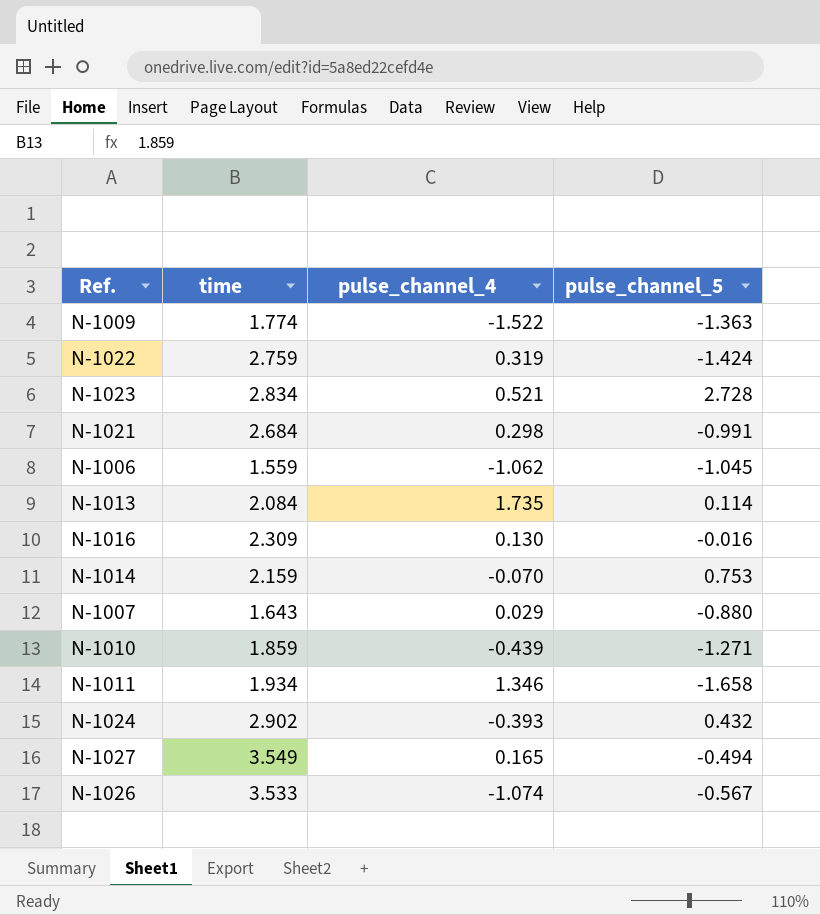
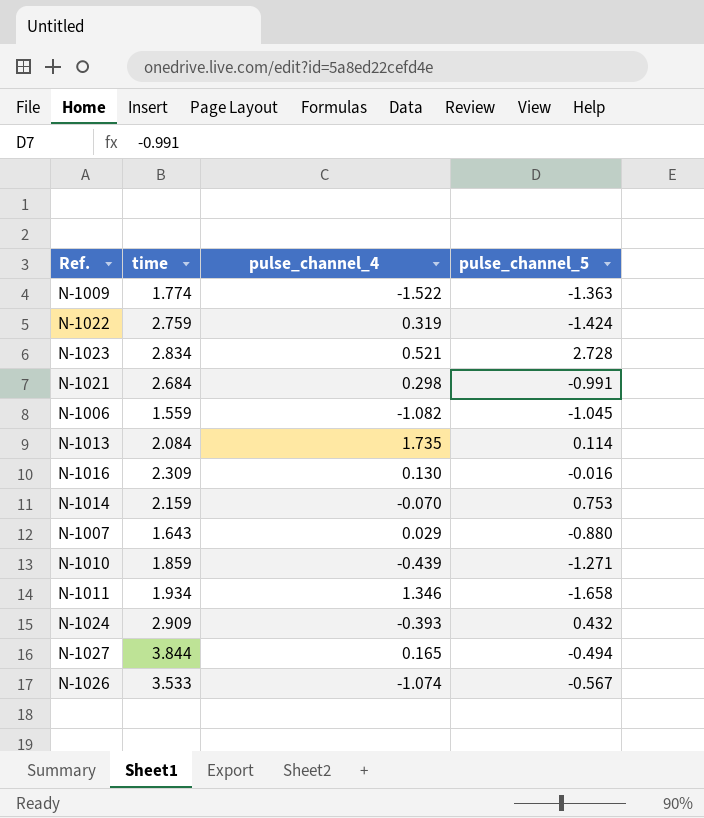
N-1006 | pulse_channel_4: -1.062 -> -1.082
N-1024 | time: 2.902 -> 2.909
N-1027 | time: 3.549 -> 3.844

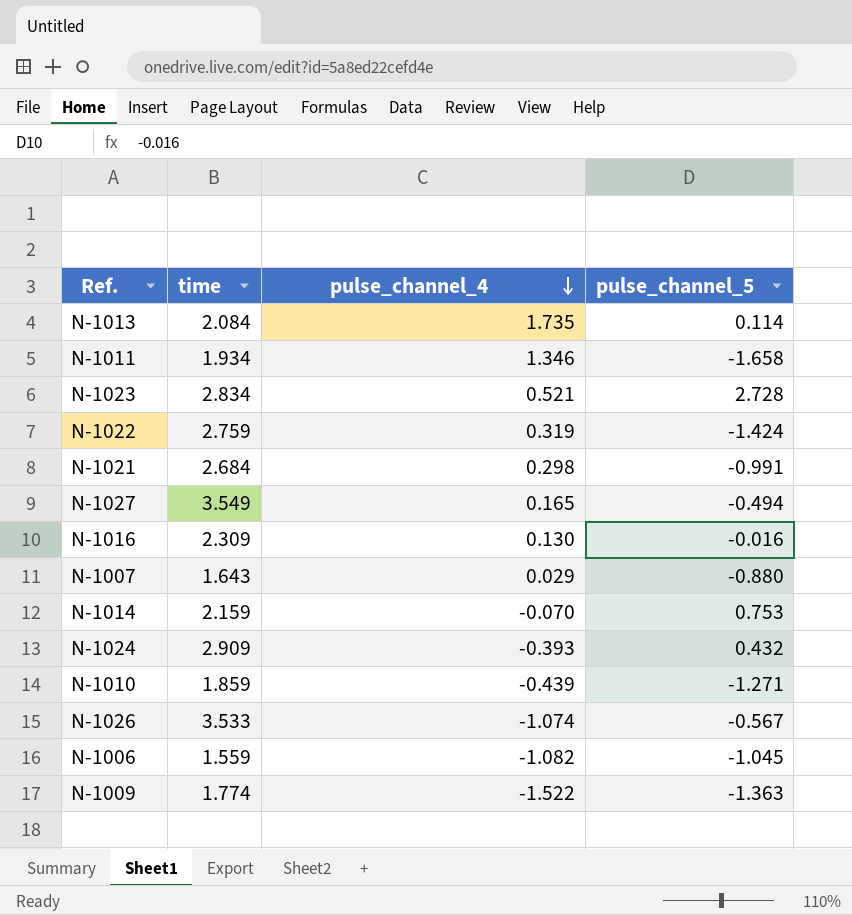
row order: none -> pulse_channel_4 descending
N-1027 | time: 3.844 -> 3.549

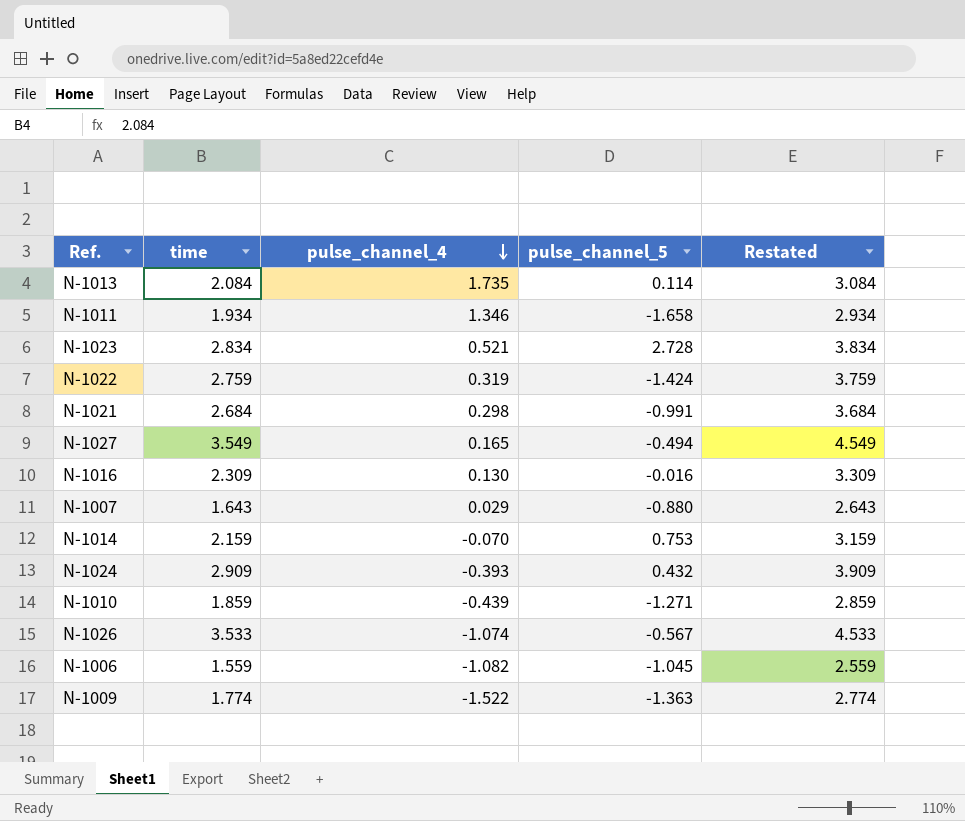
column Restated | formula: none -> [time] + 1

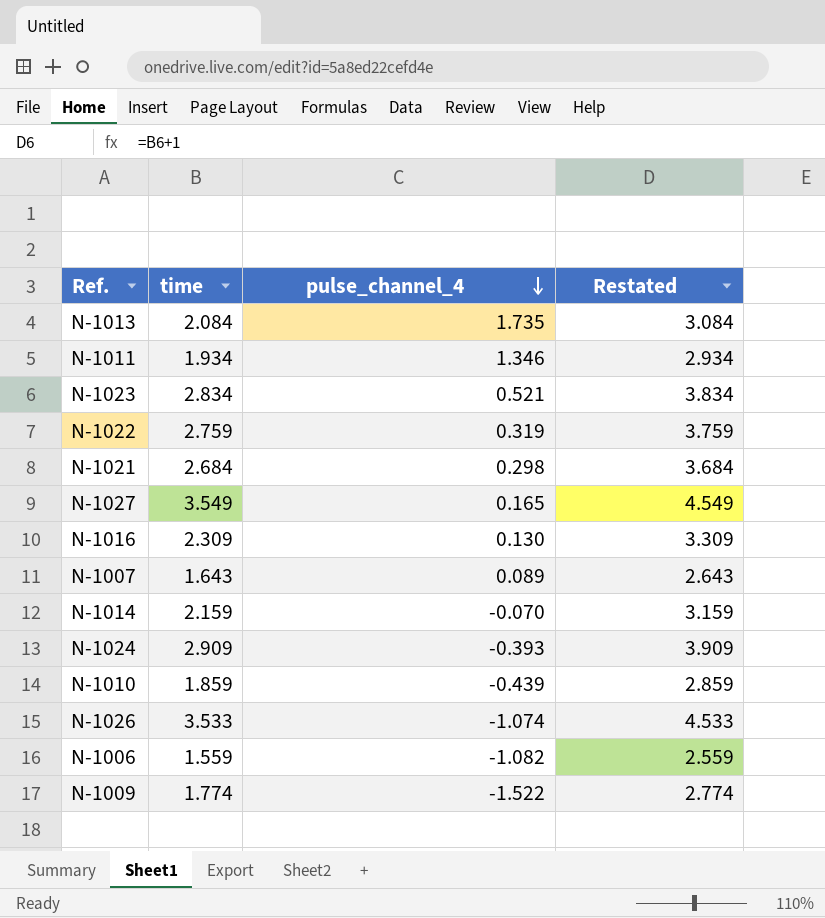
column pulse_channel_5 | position: 4 -> none
N-1007 | pulse_channel_4: 0.029 -> 0.089

